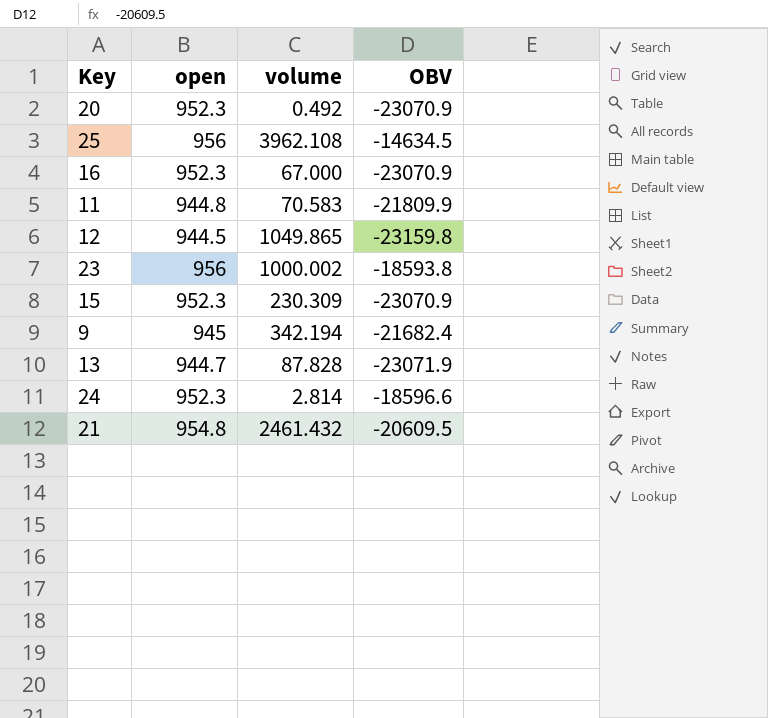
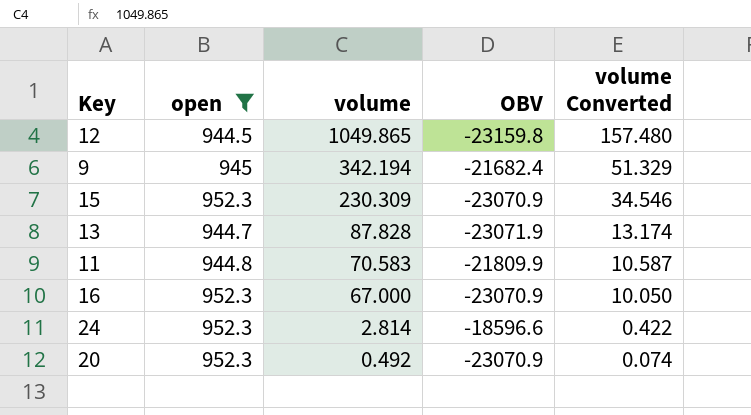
filter: none -> open <= 952.3
row order: none -> volume descending
column volume Converted | formula: none -> [volume] * 0.15

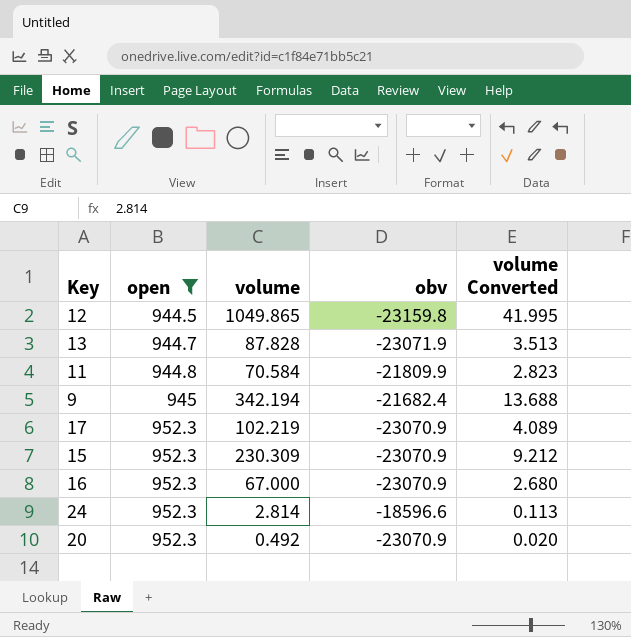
row order: volume descending -> open ascending
column name: OBV -> obv
column volume Converted | formula: [volume] * 0.15 -> [volume] * 0.04
11 | volume: 70.583 -> 70.584
row 17: none -> 952.3 | 102.219 | -23070.9 | 4.089

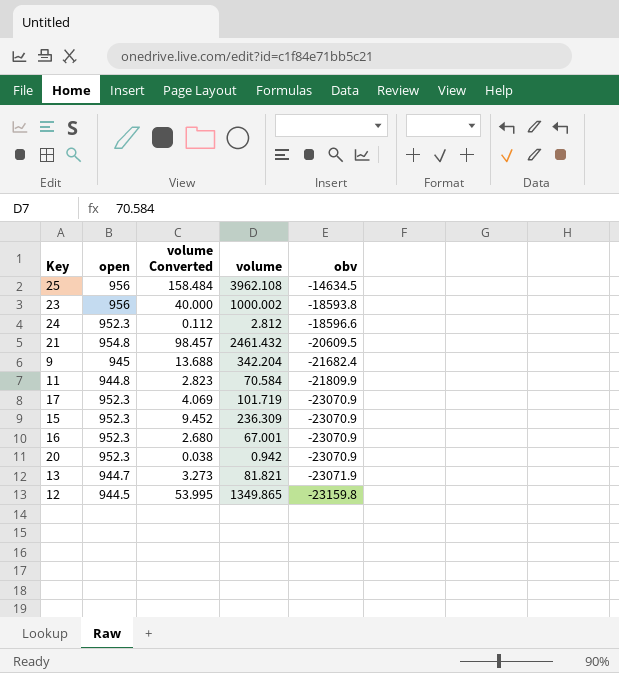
filter: open <= 952.3 -> none
row order: open ascending -> obv descending
column volume Converted | position: 5 -> 3
24 | volume Converted: 0.113 -> 0.112
24 | volume: 2.814 -> 2.812
9 | volume: 342.194 -> 342.204
17 | volume Converted: 4.089 -> 4.069
17 | volume: 102.219 -> 101.719
15 | volume Converted: 9.212 -> 9.452
15 | volume: 230.309 -> 236.309
16 | volume: 67.000 -> 67.001
20 | volume Converted: 0.020 -> 0.038
20 | volume: 0.492 -> 0.942
13 | volume Converted: 3.513 -> 3.273
13 | volume: 87.828 -> 81.821
12 | volume Converted: 41.995 -> 53.995
12 | volume: 1049.865 -> 1349.865

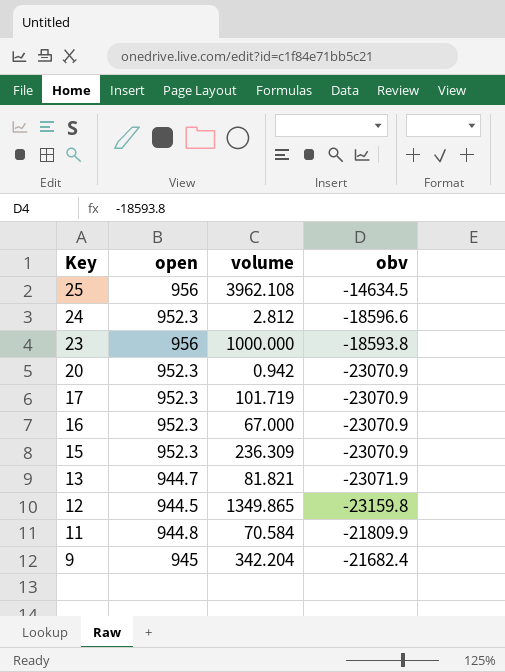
row order: obv descending -> Key descending
column volume Converted | formula: [volume] * 0.04 -> none
row 21: 954.8 | 98.457 | 2461.432 | -20609.5 -> none
23 | volume: 1000.002 -> 1000.000
16 | volume: 67.001 -> 67.000

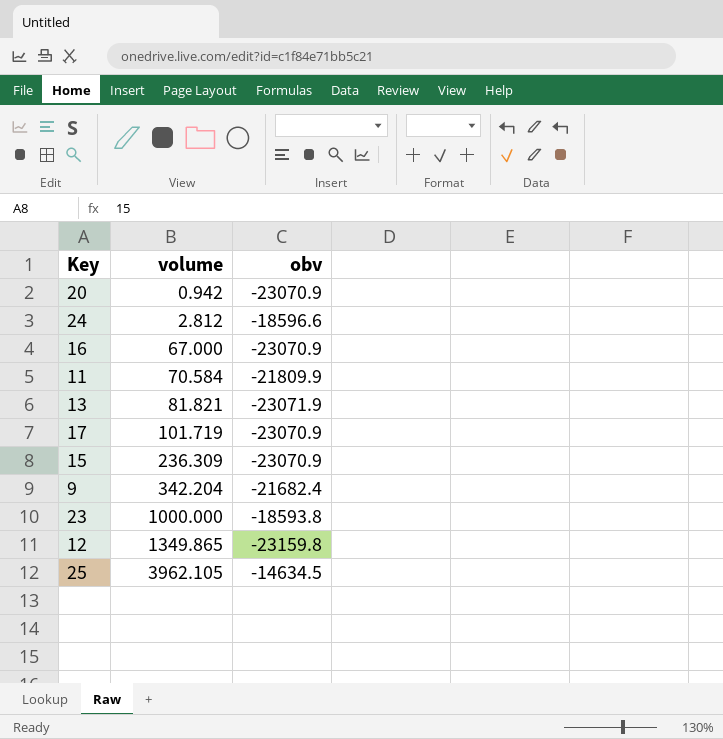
row order: Key descending -> volume ascending
column open | position: 2 -> none
25 | volume: 3962.108 -> 3962.105

